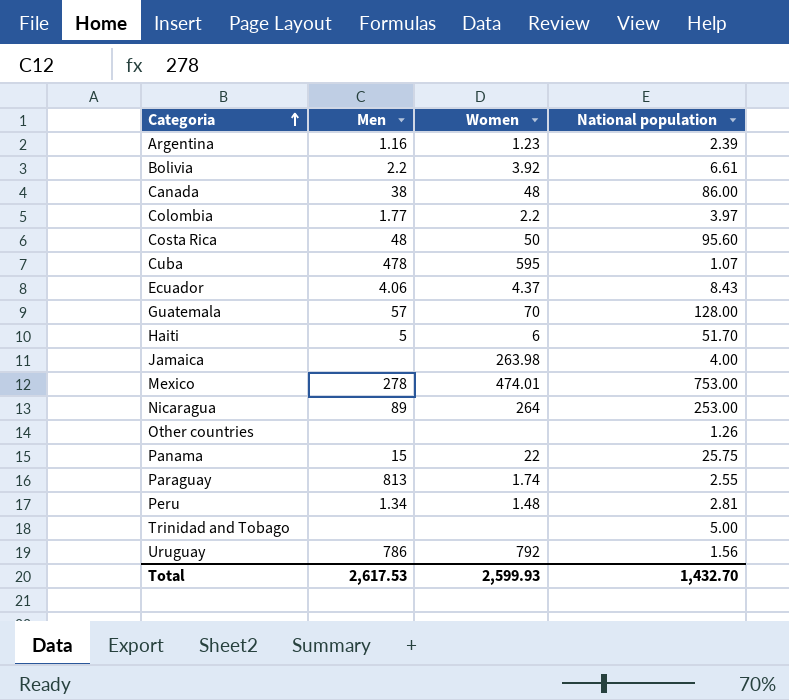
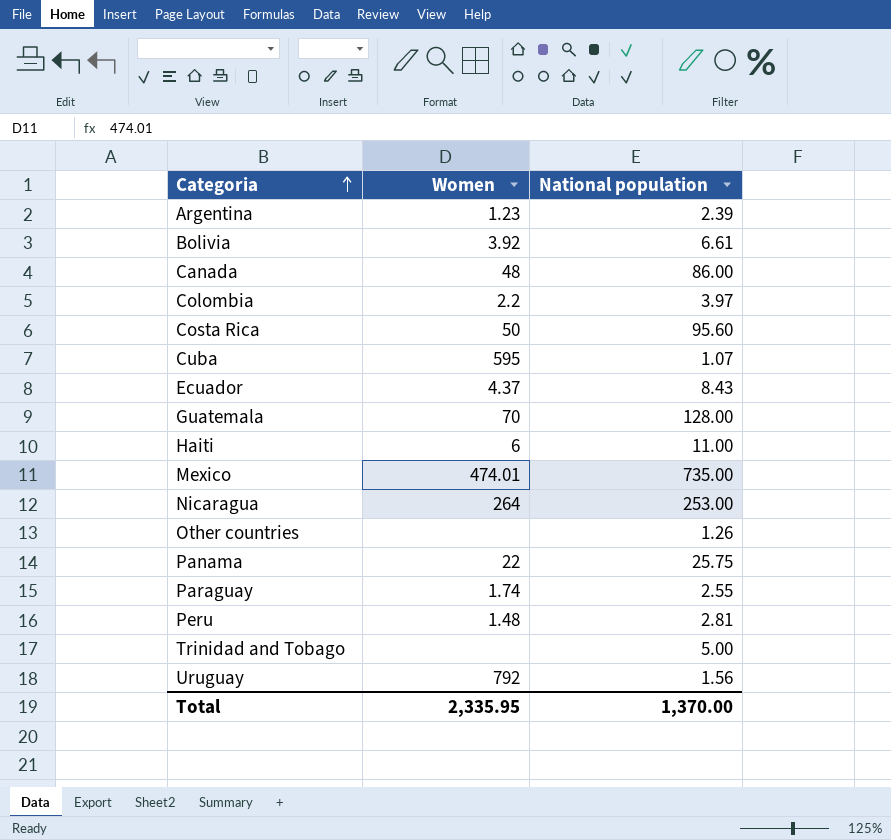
column Men | position: 2 -> none
row Jamaica: none | 263.98 | 4.00 -> none
Haiti | National population: 51.70 -> 11.00
Mexico | National population: 753.00 -> 735.00
Total | Women: 2,599.93 -> 2,335.95
Total | National population: 1,432.70 -> 1,370.00

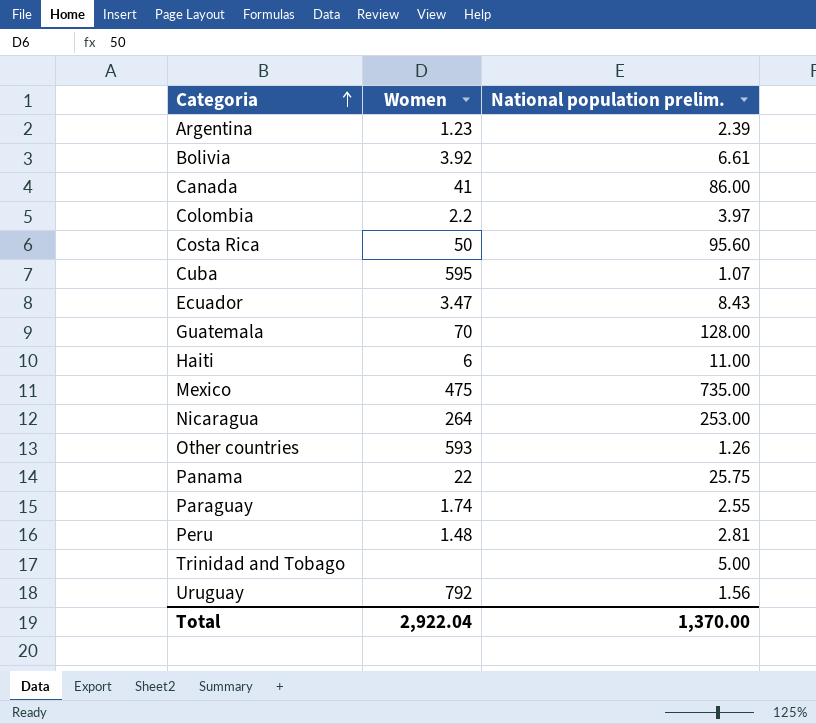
column name: National population -> National population prelim.
Canada | Women: 48 -> 41
Ecuador | Women: 4.37 -> 3.47
Mexico | Women: 474.01 -> 475
Other countries | Women: none -> 593
Total | Women: 2,335.95 -> 2,922.04

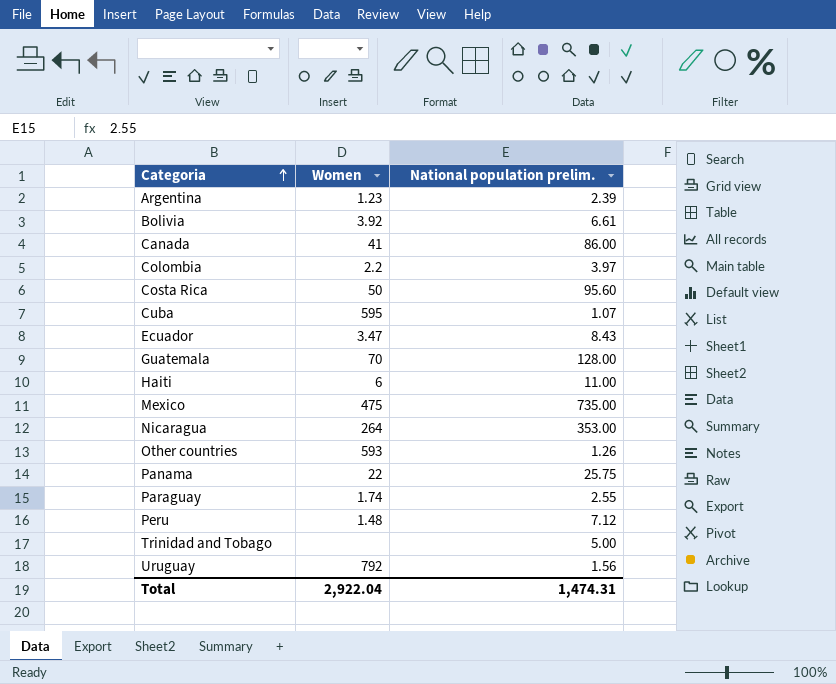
Nicaragua | National population prelim.: 253.00 -> 353.00
Peru | National population prelim.: 2.81 -> 7.12
Total | National population prelim.: 1,370.00 -> 1,474.31

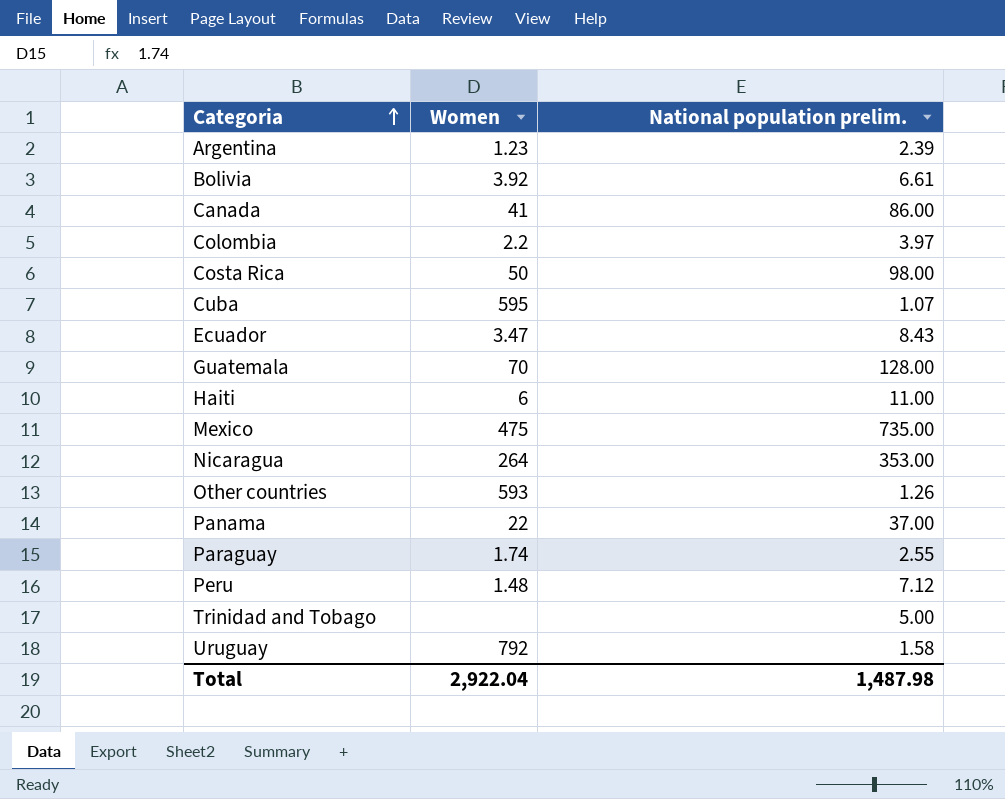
Costa Rica | National population prelim.: 95.60 -> 98.00
Panama | National population prelim.: 25.75 -> 37.00
Uruguay | National population prelim.: 1.56 -> 1.58
Total | National population prelim.: 1,474.31 -> 1,487.98

